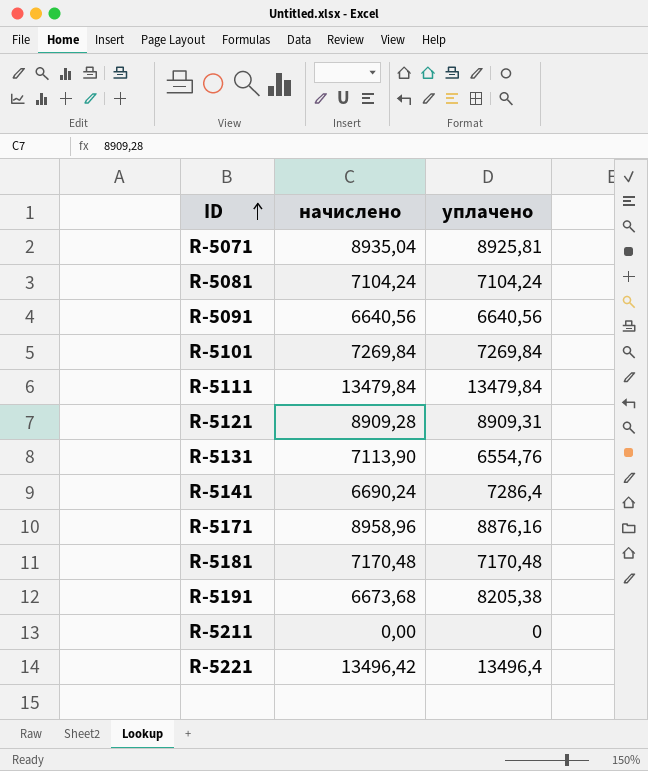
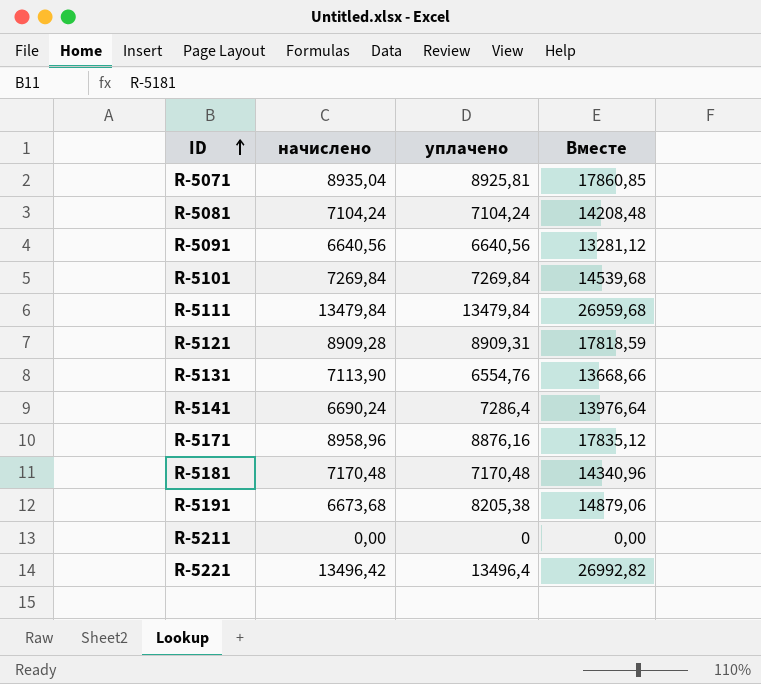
column Вместе | formula: none -> [начислено] + [уплачено]

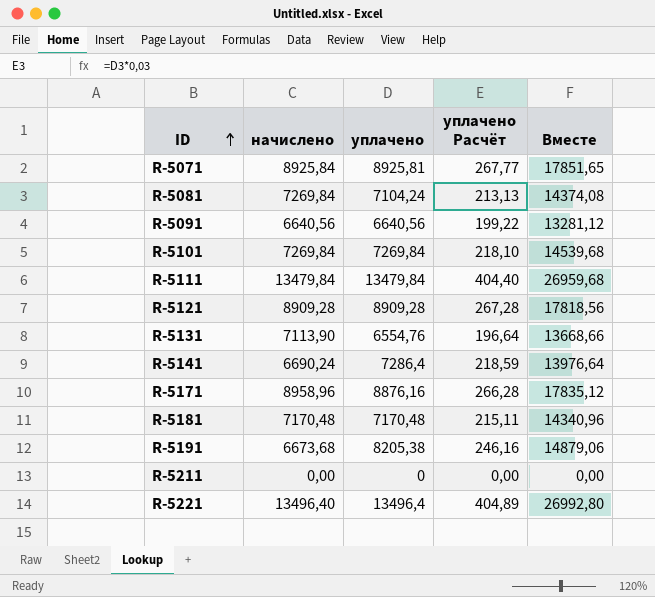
column уплачено Расчёт | formula: none -> [уплачено] * 0,03
R-5071 | начислено: 8935,04 -> 8925,84
R-5071 | Вместе: 17860,85 -> 17851,65
R-5081 | начислено: 7104,24 -> 7269,84
R-5081 | Вместе: 14208,48 -> 14374,08
R-5121 | уплачено: 8909,31 -> 8909,28
R-5121 | Вместе: 17818,59 -> 17818,56
R-5221 | начислено: 13496,42 -> 13496,40
R-5221 | Вместе: 26992,82 -> 26992,80

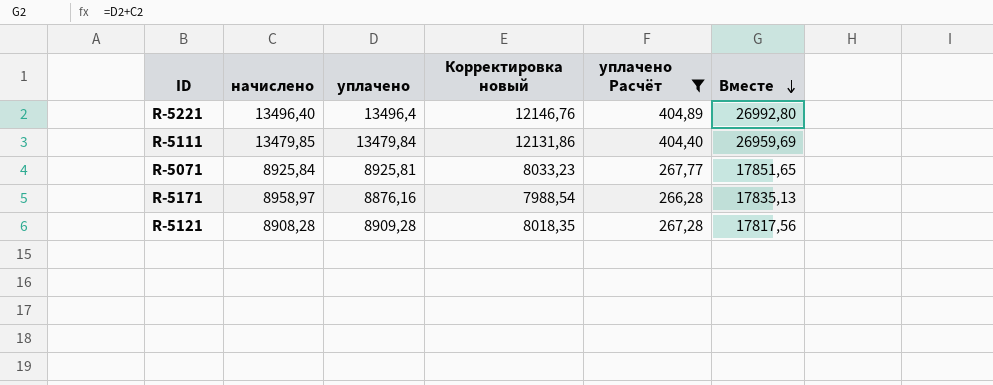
filter: none -> уплачено Расчёт >= 266,28
row order: ID ascending -> Вместе descending
column Корректировка новый | formula: none -> [уплачено] * 0,9
R-5111 | начислено: 13479,84 -> 13479,85
R-5111 | Вместе: 26959,68 -> 26959,69
R-5171 | начислено: 8958,96 -> 8958,97
R-5171 | Вместе: 17835,12 -> 17835,13
R-5121 | начислено: 8909,28 -> 8908,28
R-5121 | Вместе: 17818,56 -> 17817,56

